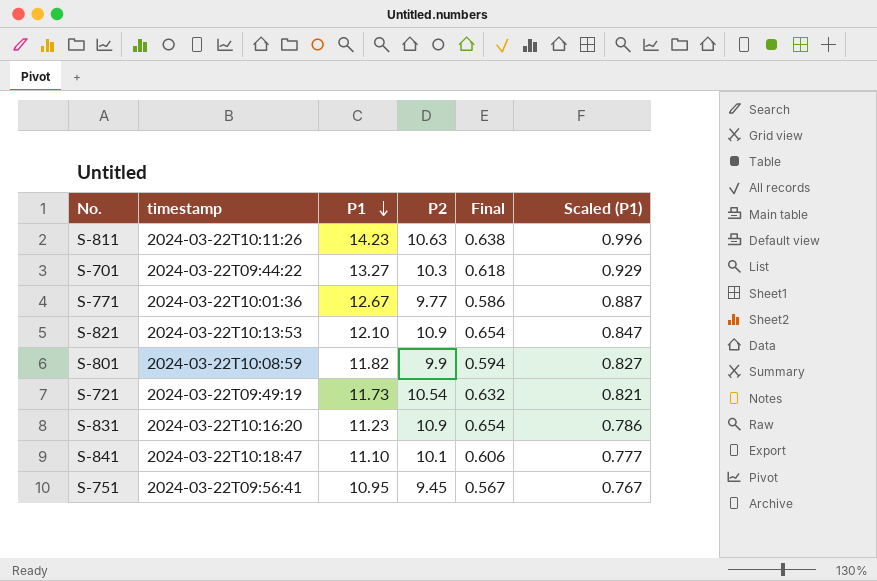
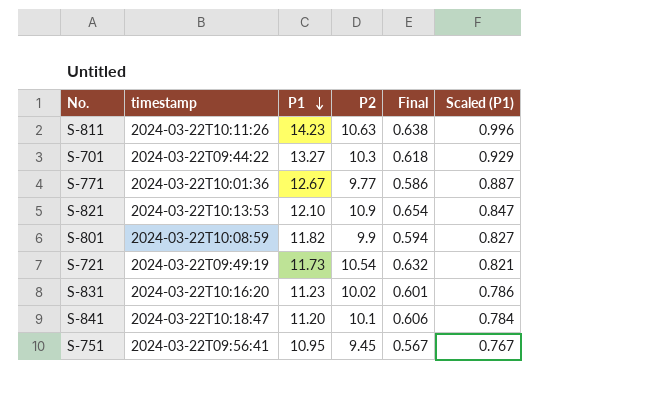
S-831 | P2: 10.9 -> 10.02
S-831 | Final: 0.654 -> 0.601
S-841 | P1: 11.10 -> 11.20
S-841 | Scaled (P1): 0.777 -> 0.784

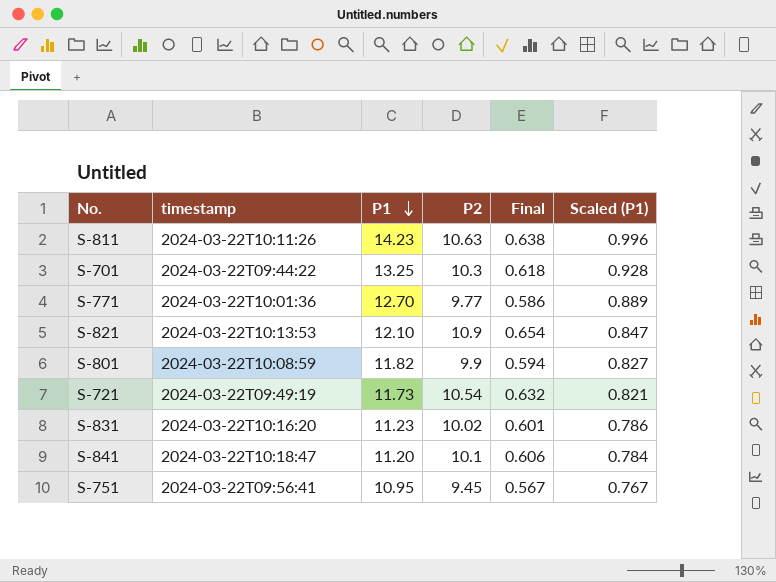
S-701 | P1: 13.27 -> 13.25
S-701 | Scaled (P1): 0.929 -> 0.928
S-771 | P1: 12.67 -> 12.70
S-771 | Scaled (P1): 0.887 -> 0.889

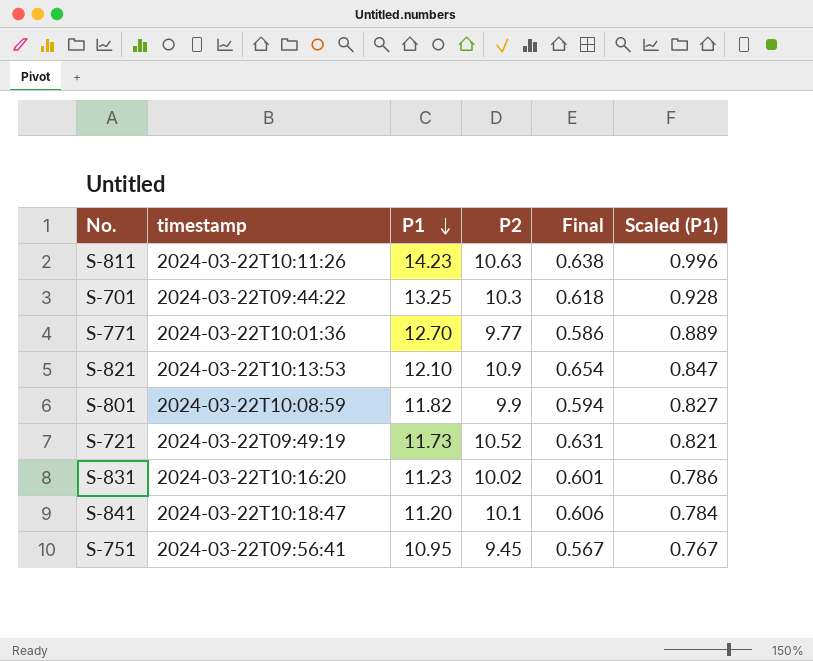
S-721 | P2: 10.54 -> 10.52
S-721 | Final: 0.632 -> 0.631

